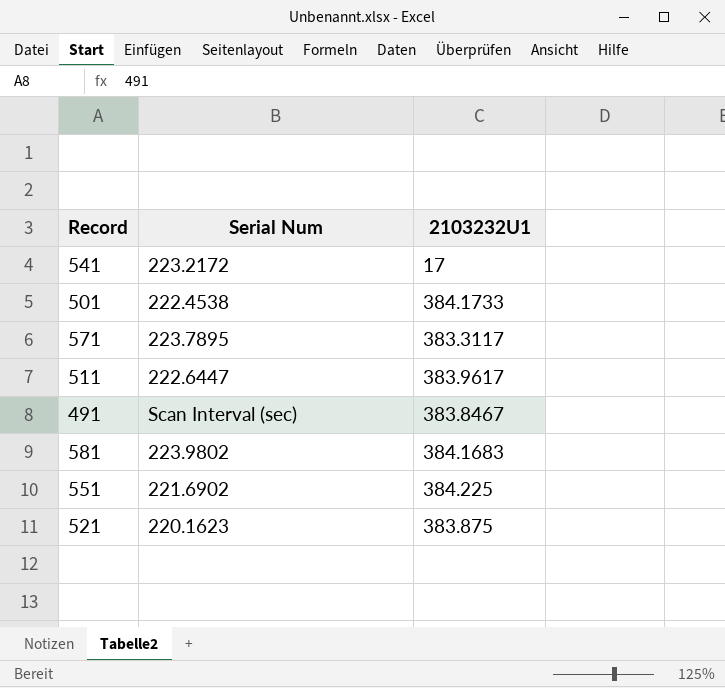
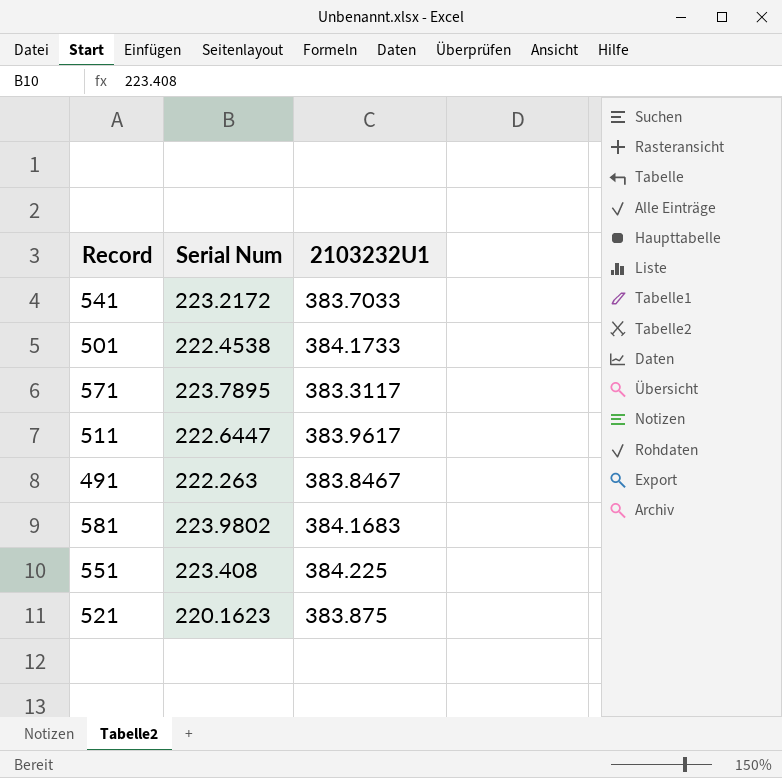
541 | 2103232U1: 17 -> 383.7033
491 | Serial Num: Scan Interval (sec) -> 222.263
551 | Serial Num: 221.6902 -> 223.408

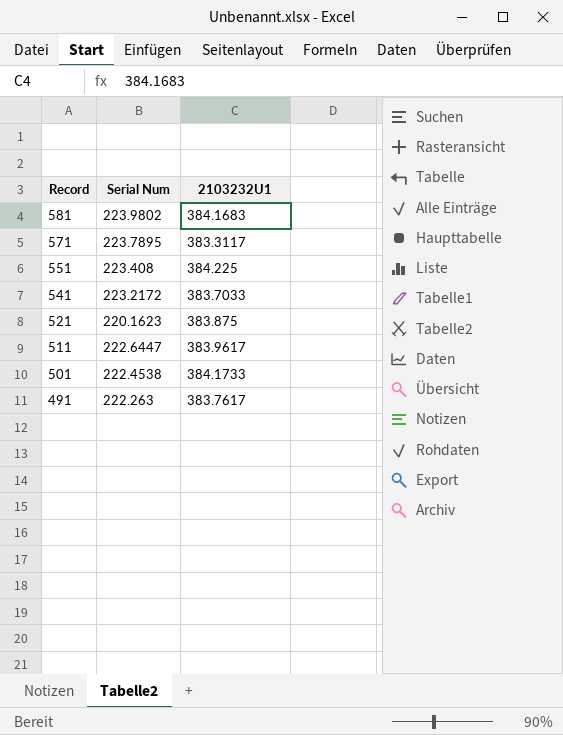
row order: none -> Record descending
491 | 2103232U1: 383.8467 -> 383.7617

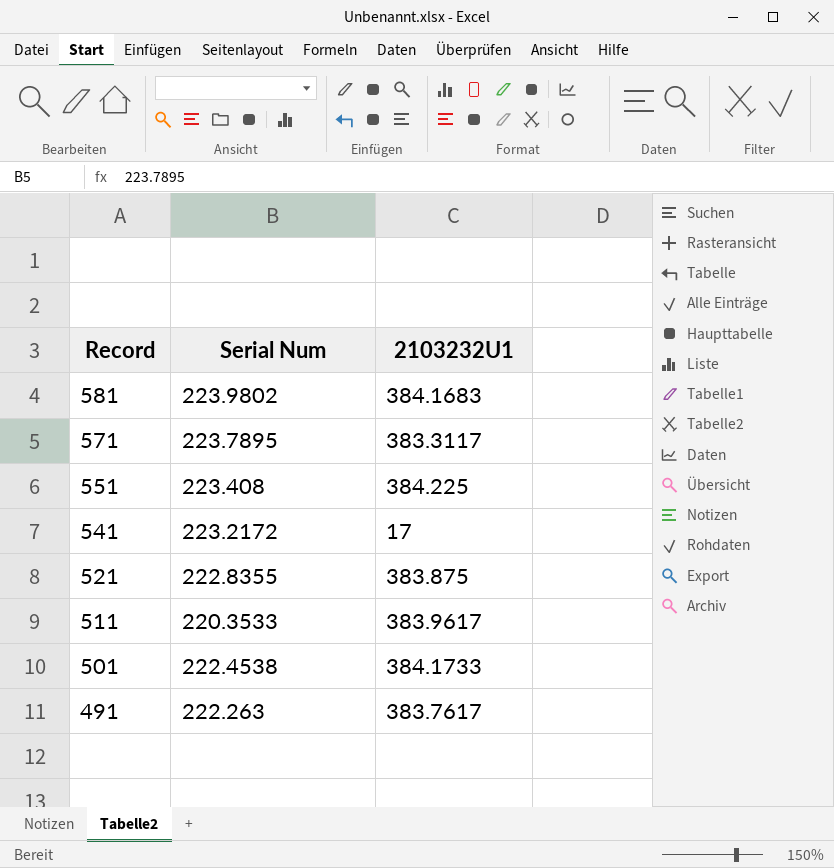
541 | 2103232U1: 383.7033 -> 17
521 | Serial Num: 220.1623 -> 222.8355
511 | Serial Num: 222.6447 -> 220.3533

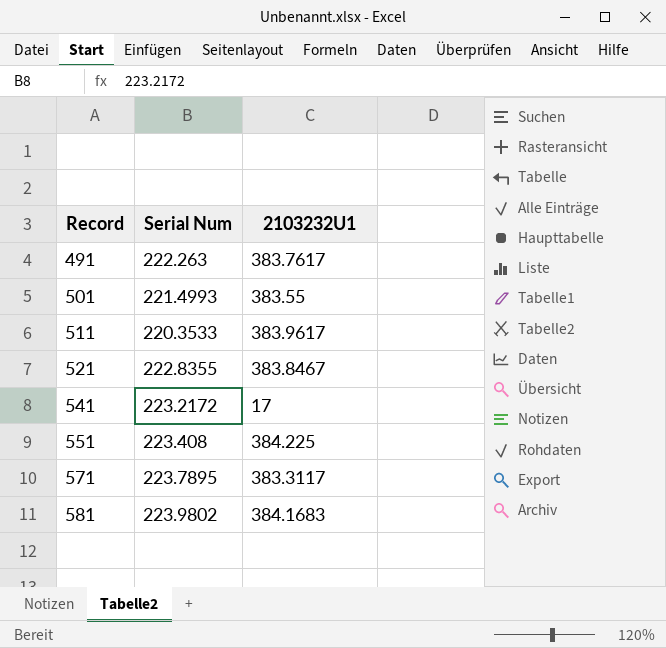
row order: Record descending -> Record ascending
501 | Serial Num: 222.4538 -> 221.4993
501 | 2103232U1: 384.1733 -> 383.55
521 | 2103232U1: 383.875 -> 383.8467

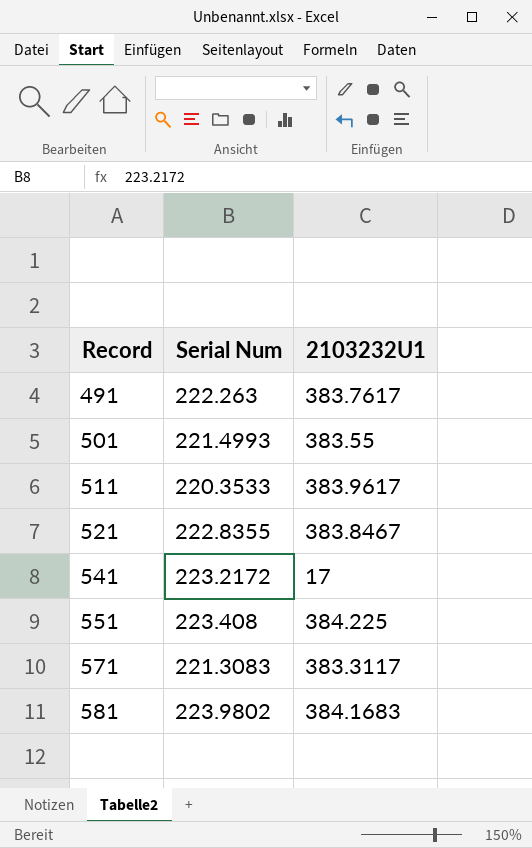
571 | Serial Num: 223.7895 -> 221.3083

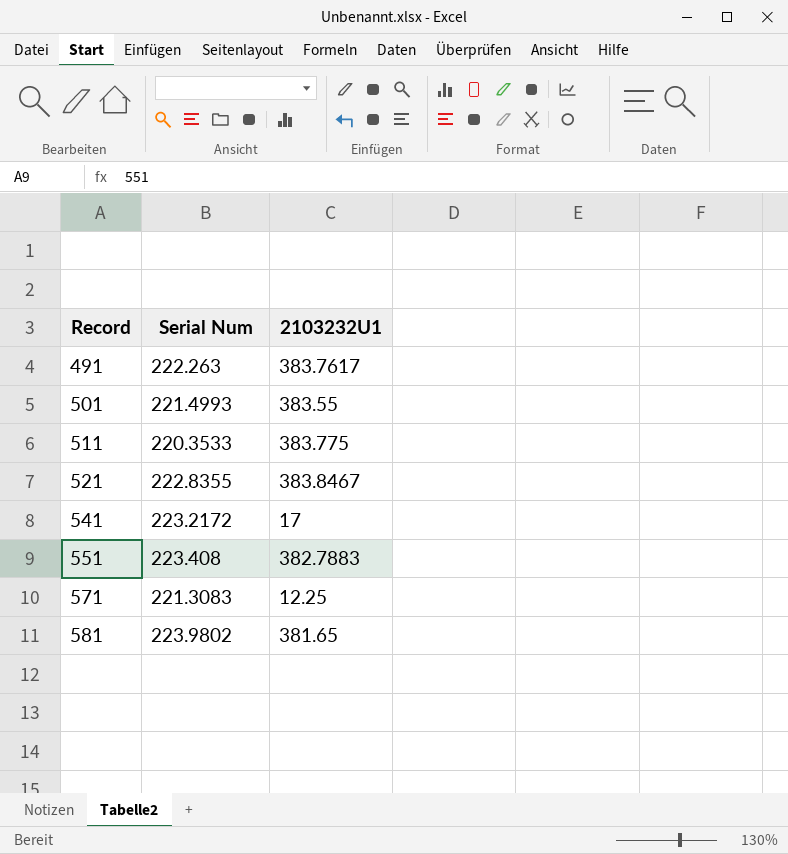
511 | 2103232U1: 383.9617 -> 383.775
551 | 2103232U1: 384.225 -> 382.7883
571 | 2103232U1: 383.3117 -> 12.25
581 | 2103232U1: 384.1683 -> 381.65

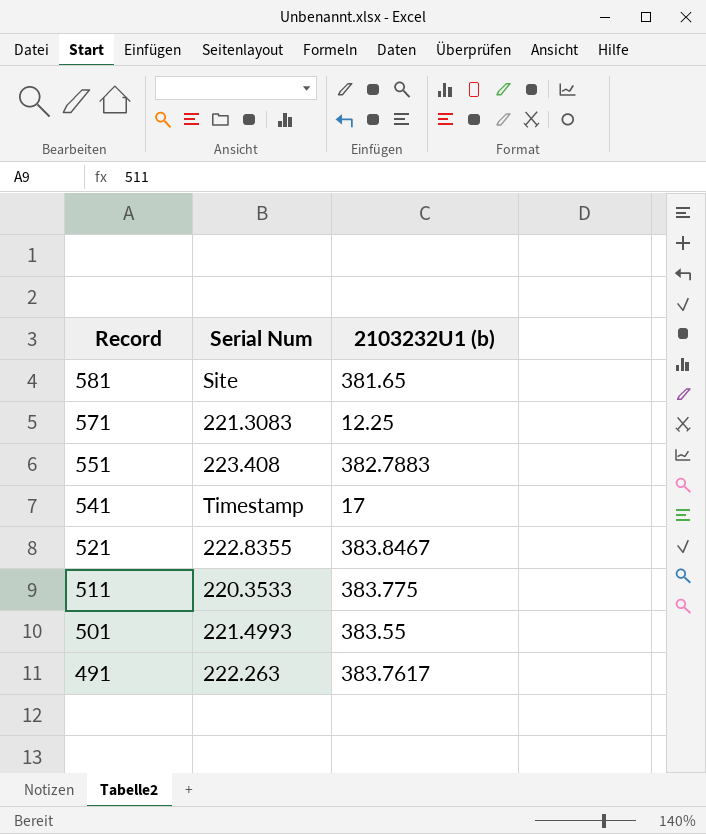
row order: Record ascending -> Record descending
column name: 2103232U1 -> 2103232U1 (b)
581 | Serial Num: 223.9802 -> Site
541 | Serial Num: 223.2172 -> Timestamp

